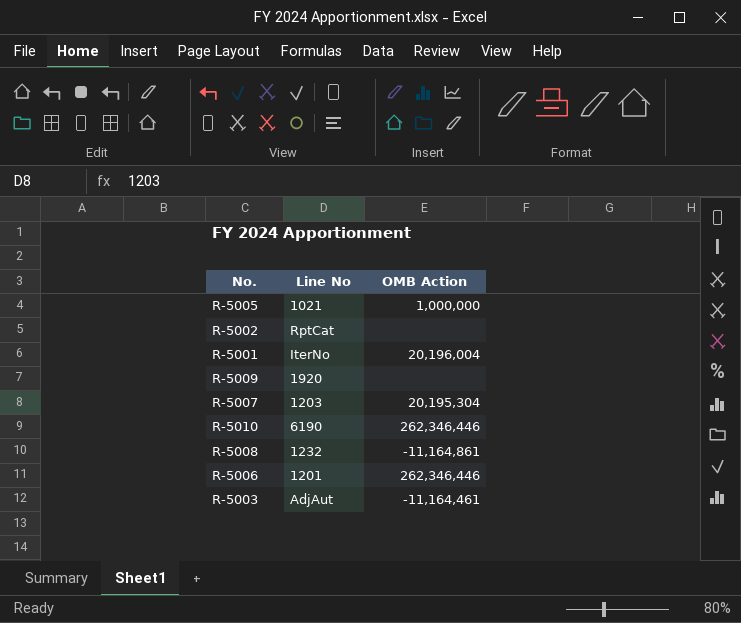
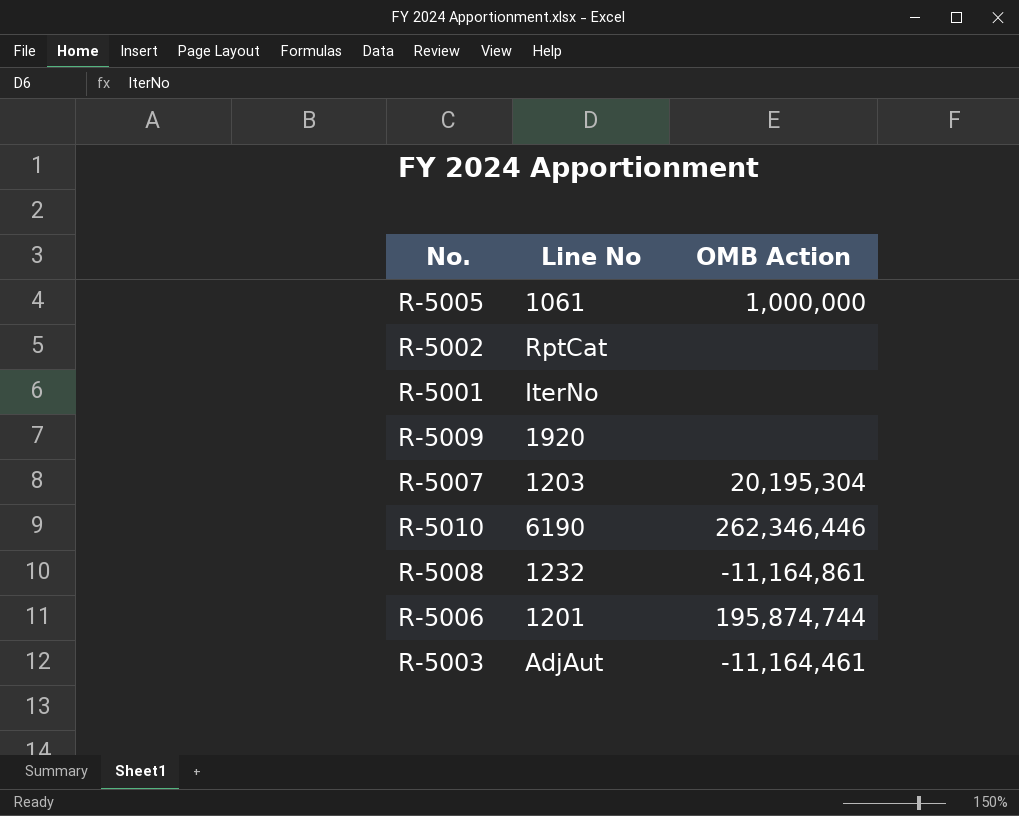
R-5005 | Line No: 1021 -> 1061
R-5001 | OMB Action: 20,196,004 -> none
R-5006 | OMB Action: 262,346,446 -> 195,874,744

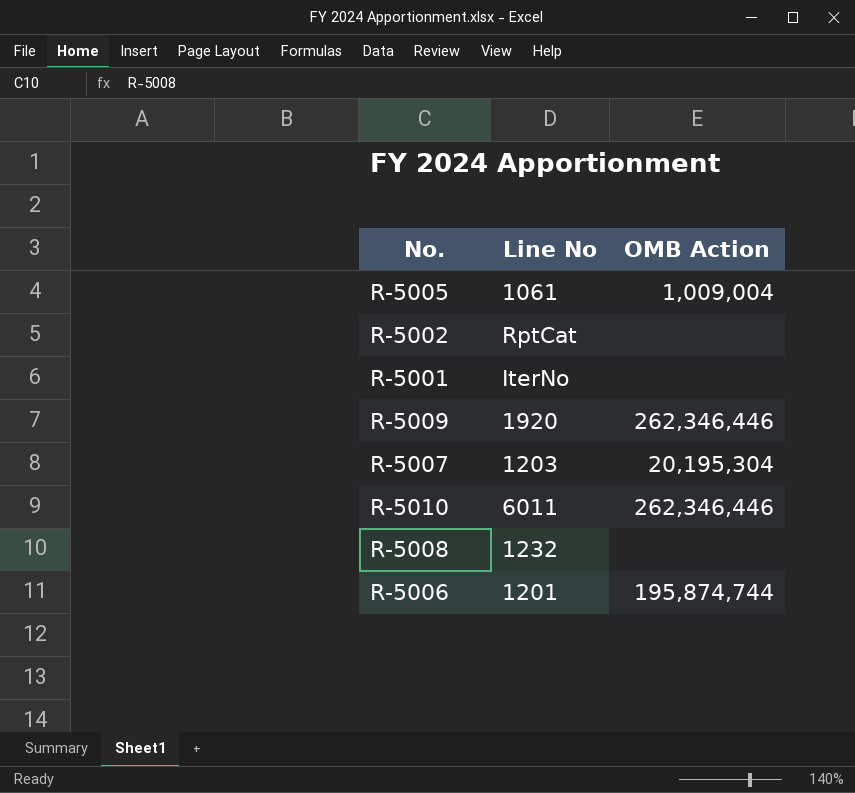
row R-5003: AdjAut | -11,164,461 -> none
R-5005 | OMB Action: 1,000,000 -> 1,009,004
R-5009 | OMB Action: none -> 262,346,446
R-5010 | Line No: 6190 -> 6011
R-5008 | OMB Action: -11,164,861 -> none

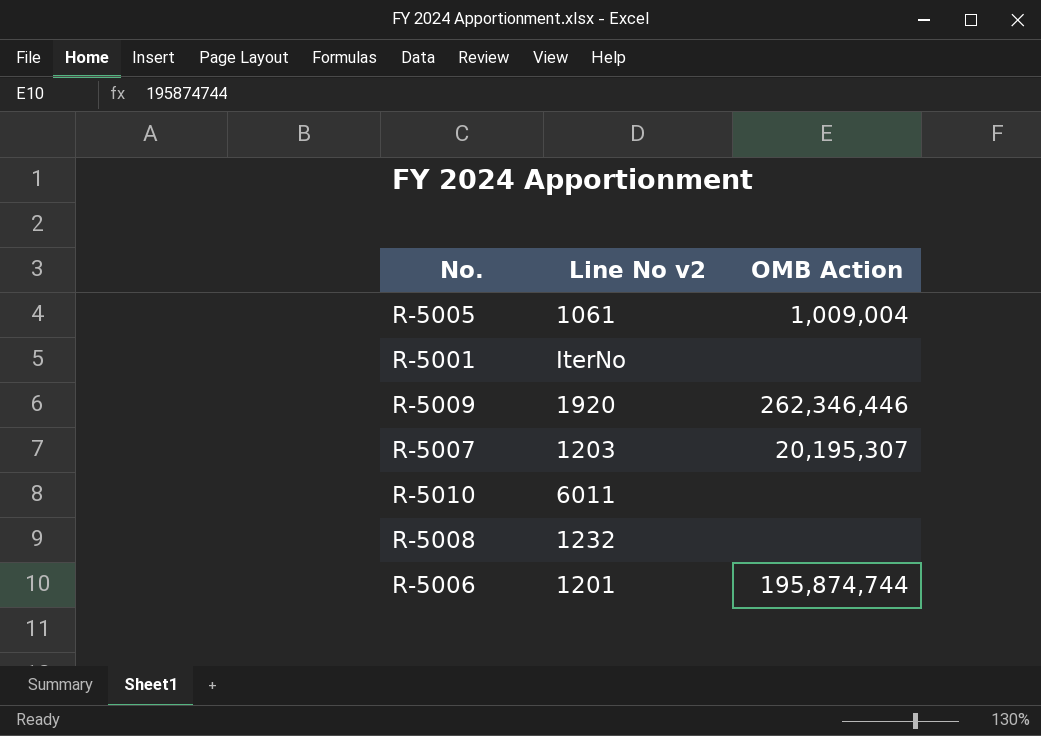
column name: Line No -> Line No v2
row R-5002: RptCat | none -> none
R-5007 | OMB Action: 20,195,304 -> 20,195,307
R-5010 | OMB Action: 262,346,446 -> none

